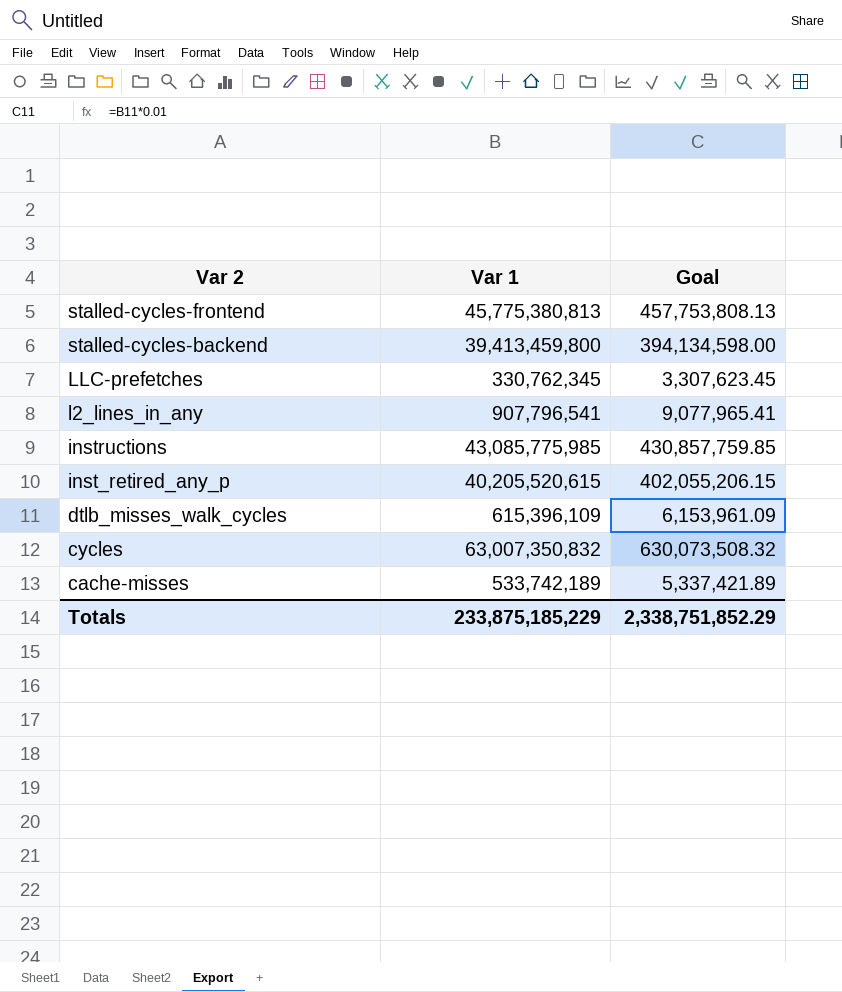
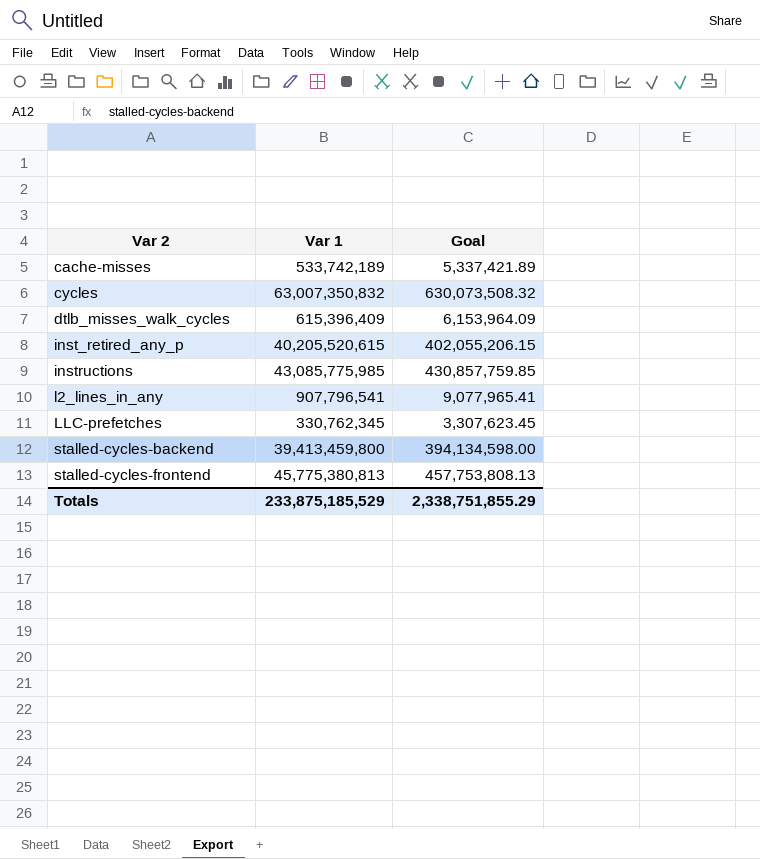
row order: Var 2 descending -> Var 2 ascending
dtlb_misses_walk_cycles | Var 1: 615,396,109 -> 615,396,409
dtlb_misses_walk_cycles | Goal: 6,153,961.09 -> 6,153,964.09
Totals | Var 1: 233,875,185,229 -> 233,875,185,529
Totals | Goal: 2,338,751,852.29 -> 2,338,751,855.29

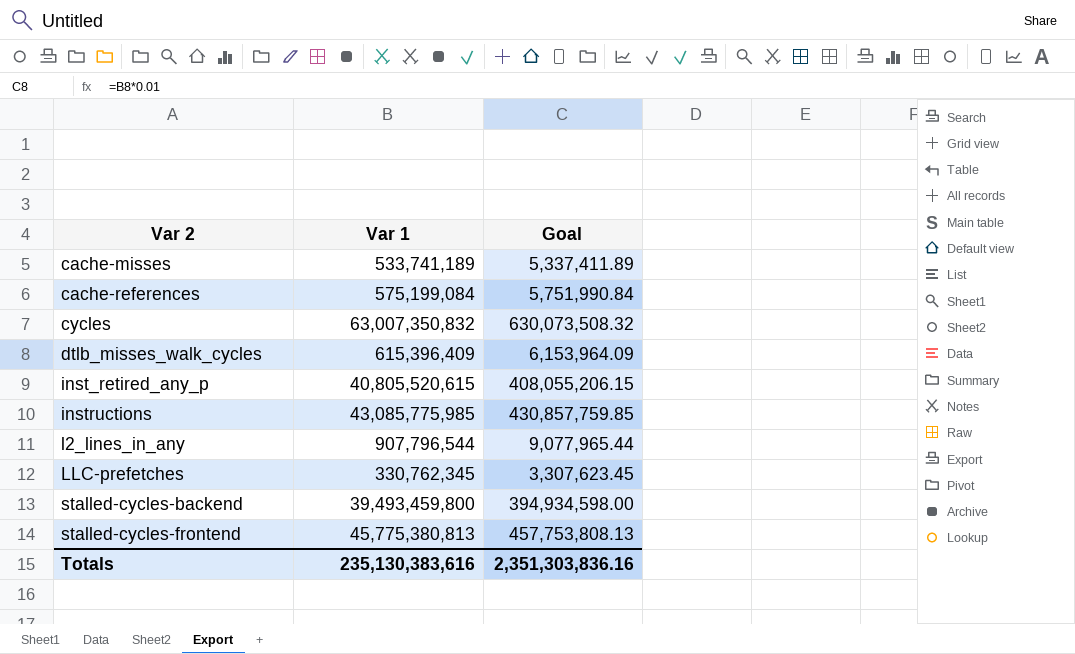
cache-misses | Var 1: 533,742,189 -> 533,741,189
cache-misses | Goal: 5,337,421.89 -> 5,337,411.89
row cache-references: none -> 575,199,084 | 5,751,990.84
inst_retired_any_p | Var 1: 40,205,520,615 -> 40,805,520,615
inst_retired_any_p | Goal: 402,055,206.15 -> 408,055,206.15
l2_lines_in_any | Var 1: 907,796,541 -> 907,796,544
l2_lines_in_any | Goal: 9,077,965.41 -> 9,077,965.44
stalled-cycles-backend | Var 1: 39,413,459,800 -> 39,493,459,800
stalled-cycles-backend | Goal: 394,134,598.00 -> 394,934,598.00
Totals | Var 1: 233,875,185,529 -> 235,130,383,616
Totals | Goal: 2,338,751,855.29 -> 2,351,303,836.16

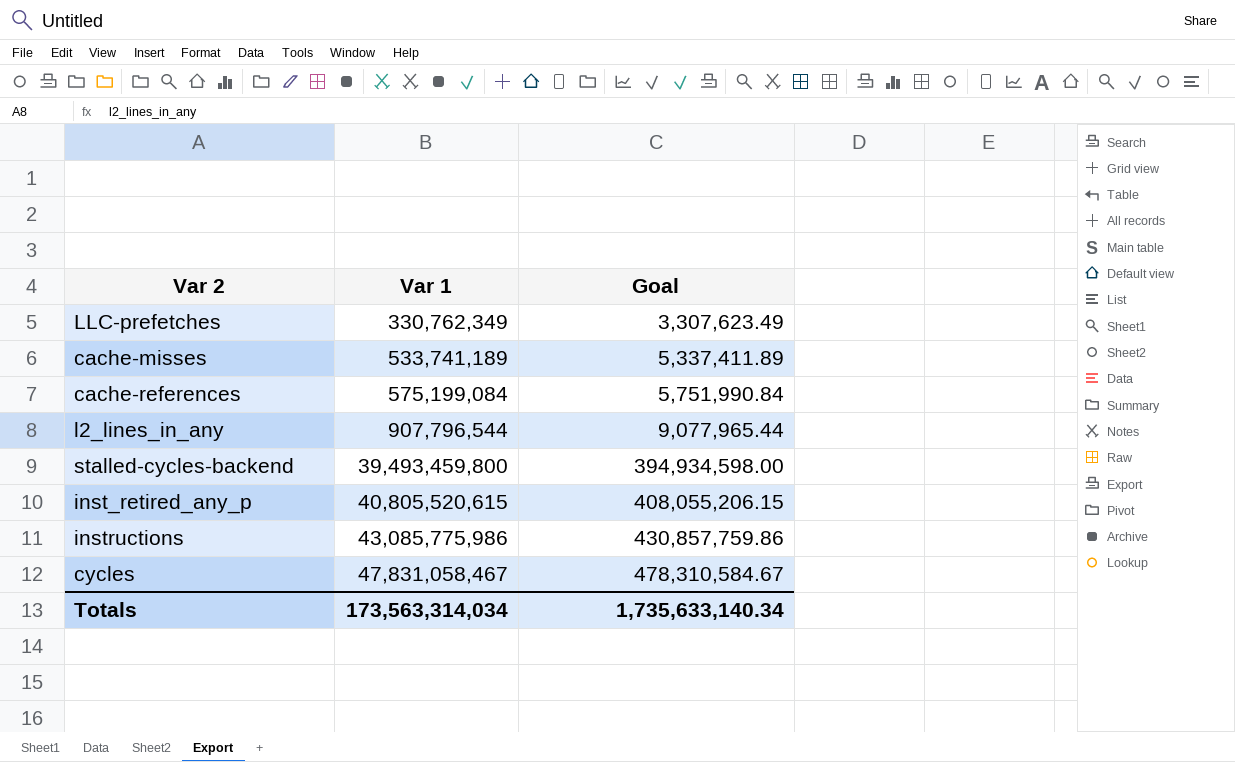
row order: Var 2 ascending -> Var 1 ascending
row dtlb_misses_walk_cycles: 615,396,409 | 6,153,964.09 -> none
row stalled-cycles-frontend: 45,775,380,813 | 457,753,808.13 -> none
LLC-prefetches | Var 1: 330,762,345 -> 330,762,349
LLC-prefetches | Goal: 3,307,623.45 -> 3,307,623.49
instructions | Var 1: 43,085,775,985 -> 43,085,775,986
instructions | Goal: 430,857,759.85 -> 430,857,759.86
cycles | Var 1: 63,007,350,832 -> 47,831,058,467
cycles | Goal: 630,073,508.32 -> 478,310,584.67
Totals | Var 1: 235,130,383,616 -> 173,563,314,034
Totals | Goal: 2,351,303,836.16 -> 1,735,633,140.34

